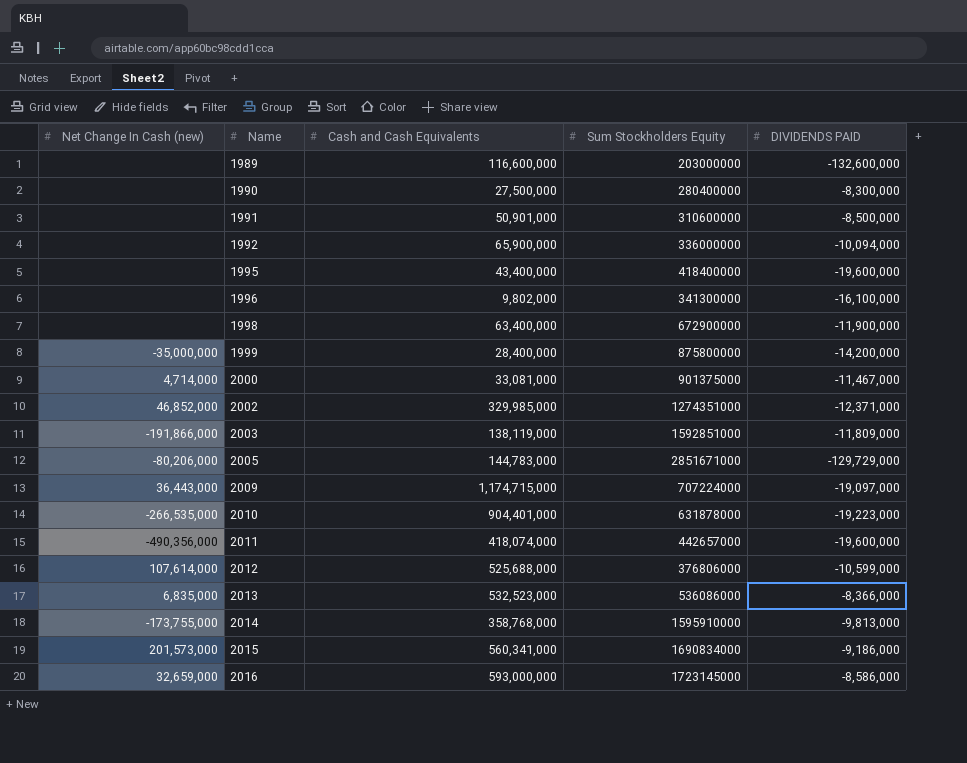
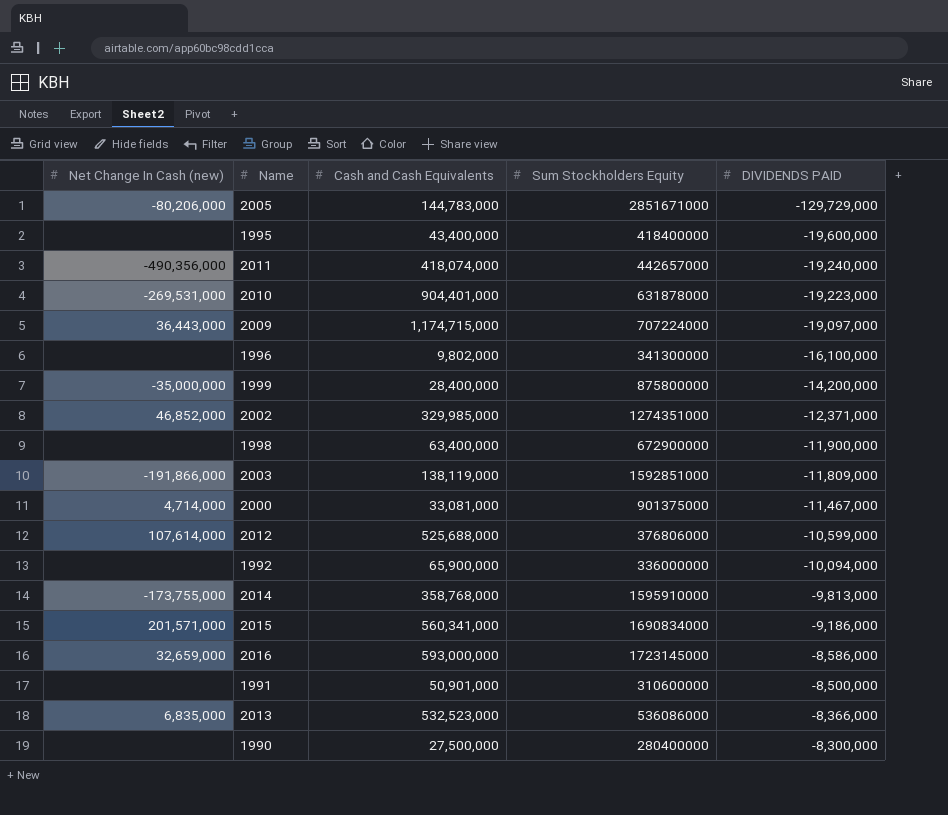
row order: Name ascending -> DIVIDENDS PAID ascending
row 1989: none | 116,600,000 | 203000000 | -132,600,000 -> none
2011 | DIVIDENDS PAID: -19,600,000 -> -19,240,000
2010 | Net Change In Cash (new): -266,535,000 -> -269,531,000
2015 | Net Change In Cash (new): 201,573,000 -> 201,571,000

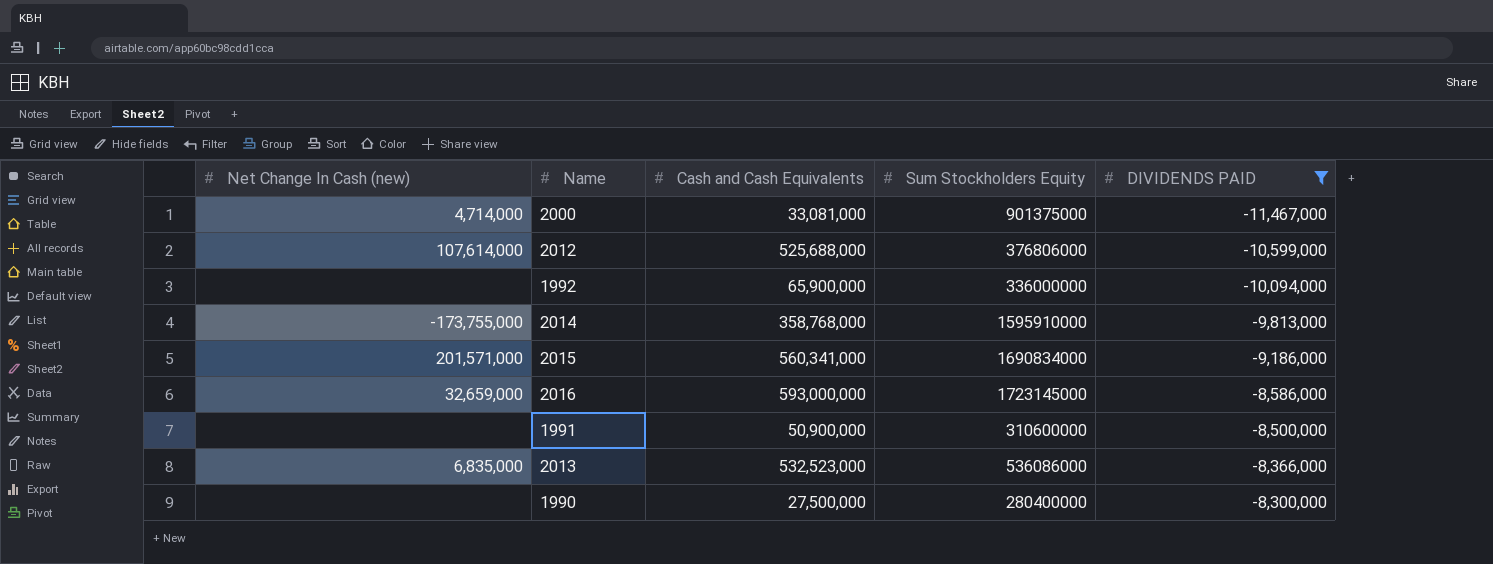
filter: none -> DIVIDENDS PAID >= -11,467,000
1991 | Cash and Cash Equivalents: 50,901,000 -> 50,900,000

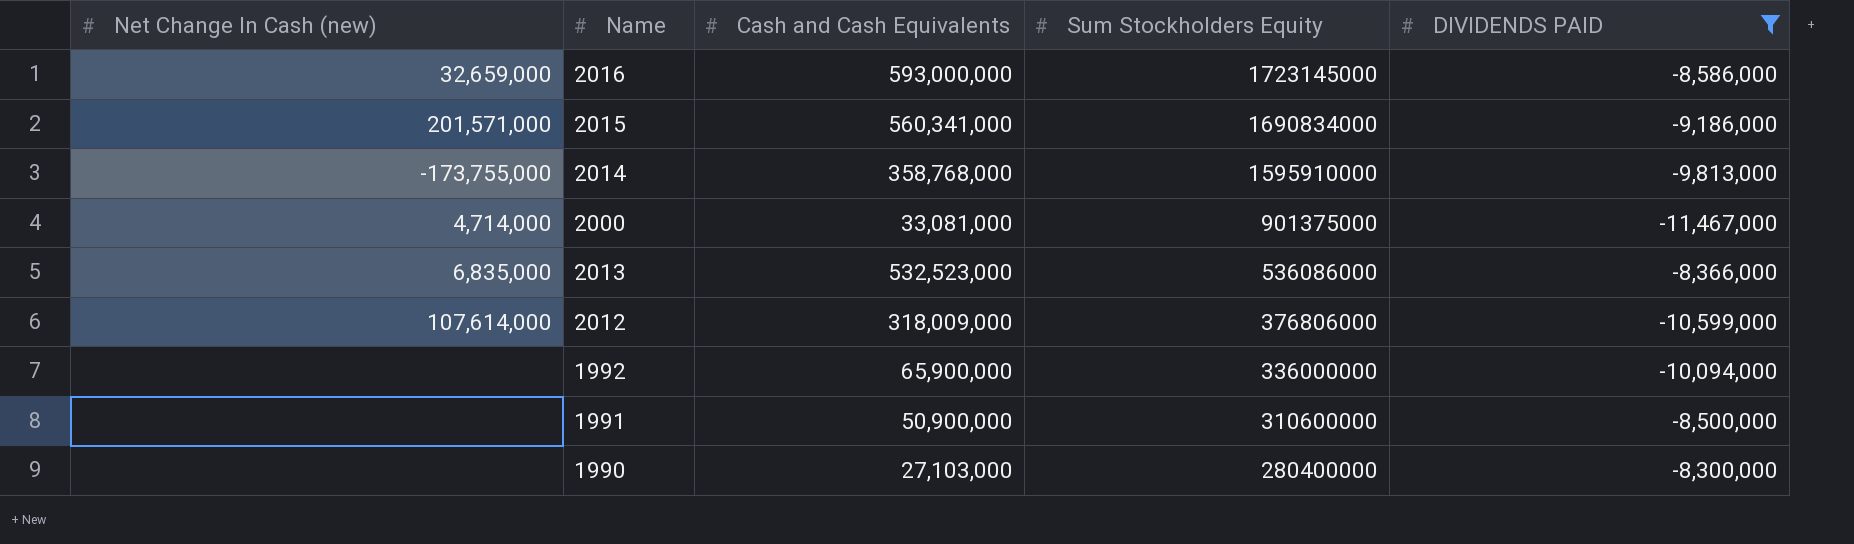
row order: DIVIDENDS PAID ascending -> Sum Stockholders Equity descending
2012 | Cash and Cash Equivalents: 525,688,000 -> 318,009,000
1990 | Cash and Cash Equivalents: 27,500,000 -> 27,103,000

